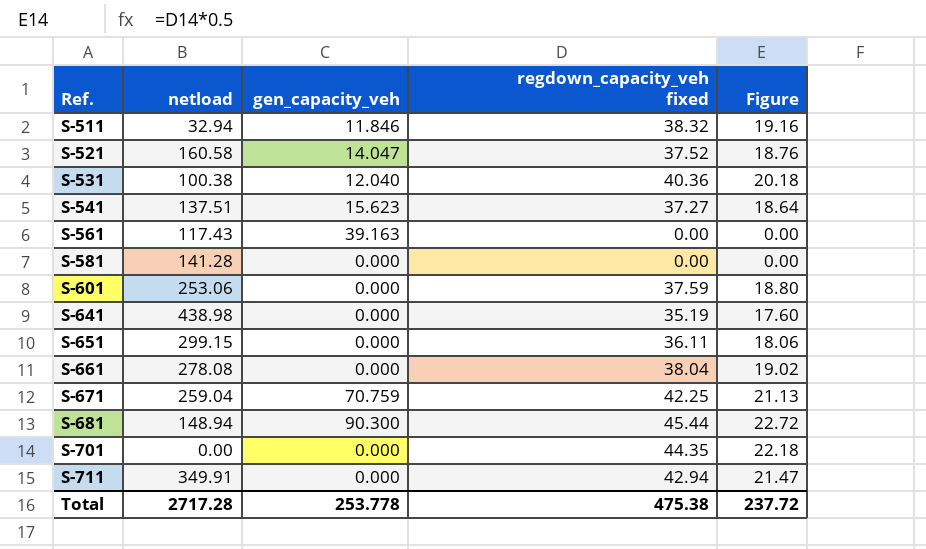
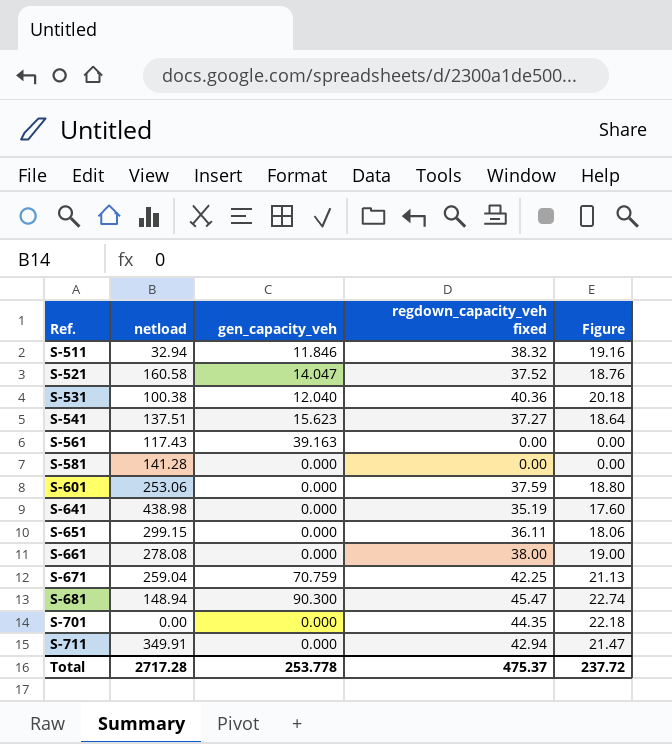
S-661 | regdown_capacity_veh fixed: 38.04 -> 38.00
S-661 | Figure: 19.02 -> 19.00
S-681 | regdown_capacity_veh fixed: 45.44 -> 45.47
S-681 | Figure: 22.72 -> 22.74
Total | regdown_capacity_veh fixed: 475.38 -> 475.37

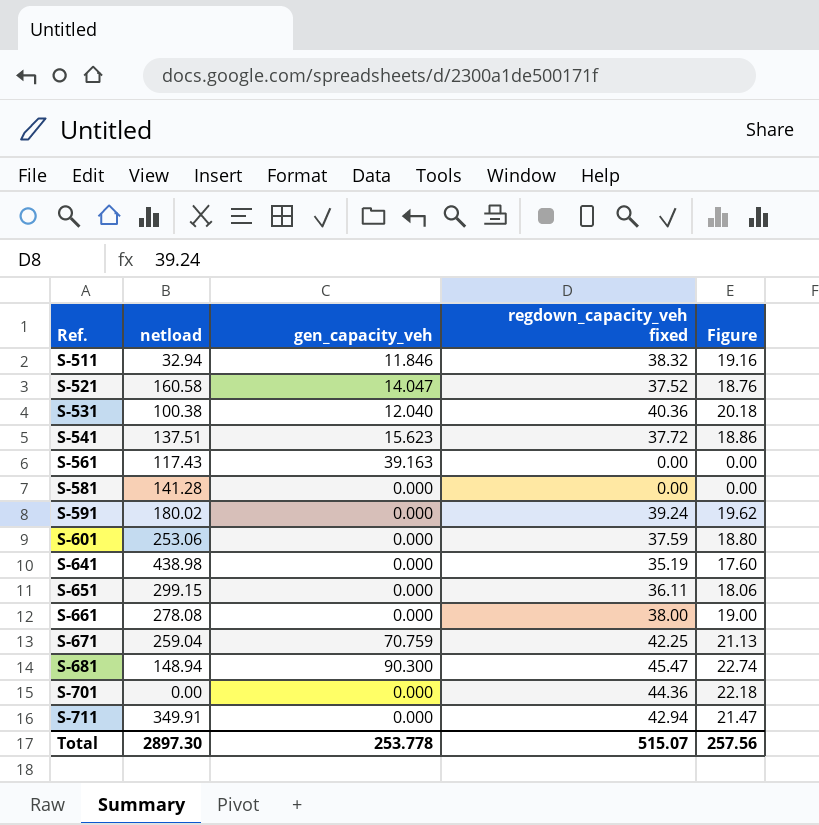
S-541 | regdown_capacity_veh fixed: 37.27 -> 37.72
S-541 | Figure: 18.64 -> 18.86
row S-591: none -> 180.02 | 0.000 | 39.24 | 19.62
S-701 | regdown_capacity_veh fixed: 44.35 -> 44.36
Total | netload: 2717.28 -> 2897.30
Total | regdown_capacity_veh fixed: 475.37 -> 515.07
Total | Figure: 237.72 -> 257.56

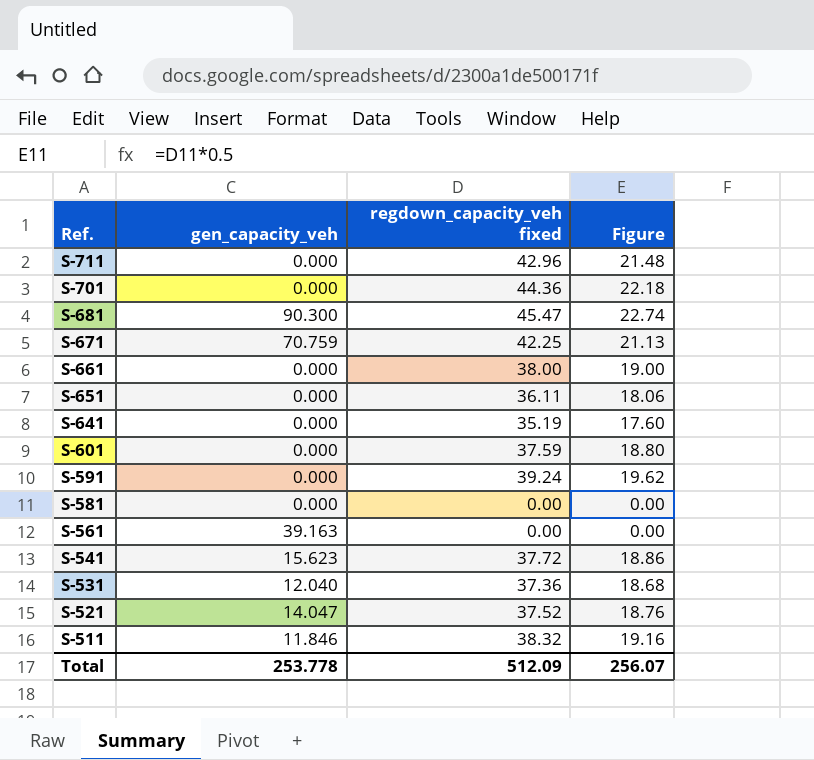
row order: Ref. ascending -> Ref. descending
column netload | position: 2 -> none
S-711 | regdown_capacity_veh fixed: 42.94 -> 42.96
S-711 | Figure: 21.47 -> 21.48
S-531 | regdown_capacity_veh fixed: 40.36 -> 37.36
S-531 | Figure: 20.18 -> 18.68
Total | regdown_capacity_veh fixed: 515.07 -> 512.09
Total | Figure: 257.56 -> 256.07

